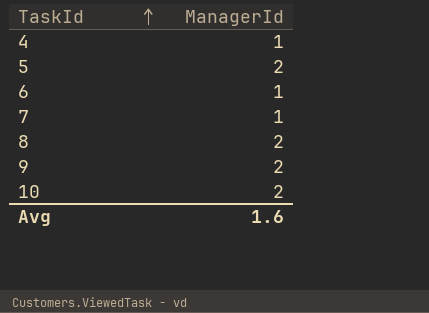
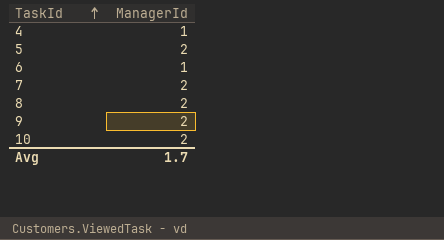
7 | ManagerId: 1 -> 2
Avg | ManagerId: 1.6 -> 1.7

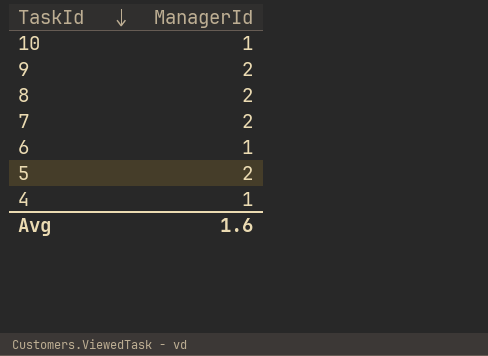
row order: TaskId ascending -> TaskId descending
10 | ManagerId: 2 -> 1
Avg | ManagerId: 1.7 -> 1.6

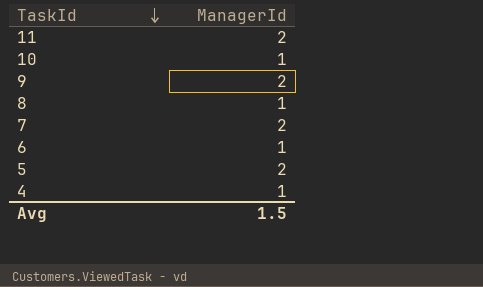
row 11: none -> 2
8 | ManagerId: 2 -> 1
Avg | ManagerId: 1.6 -> 1.5

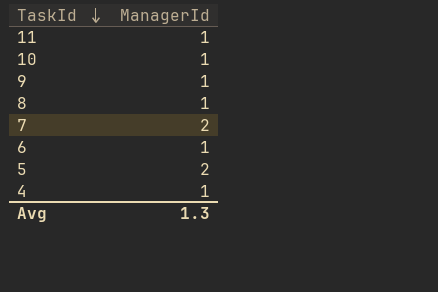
11 | ManagerId: 2 -> 1
9 | ManagerId: 2 -> 1
Avg | ManagerId: 1.5 -> 1.3

